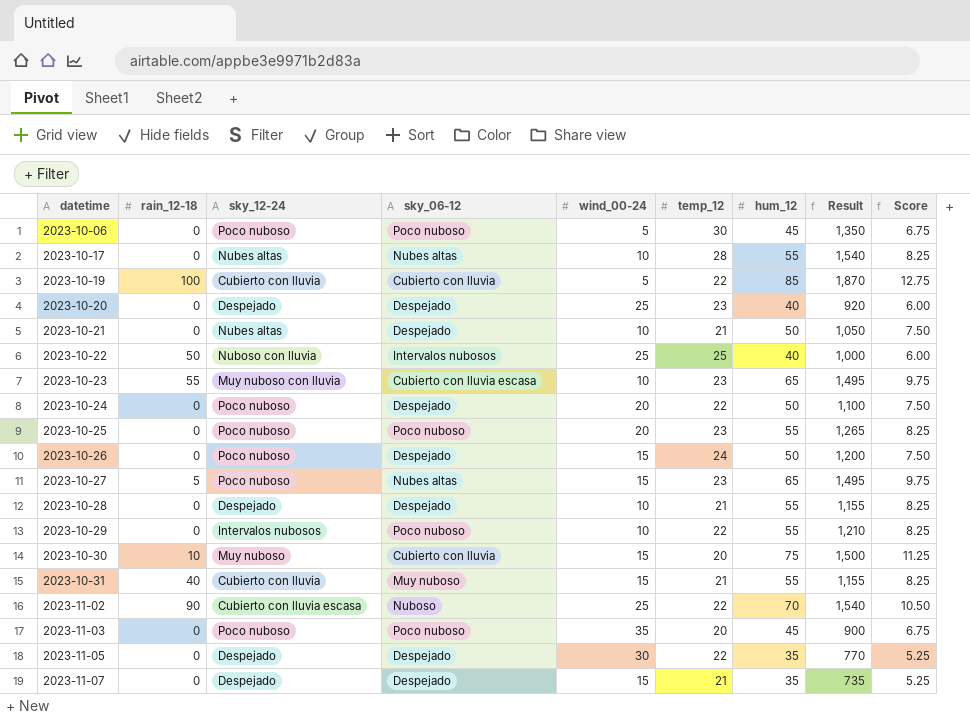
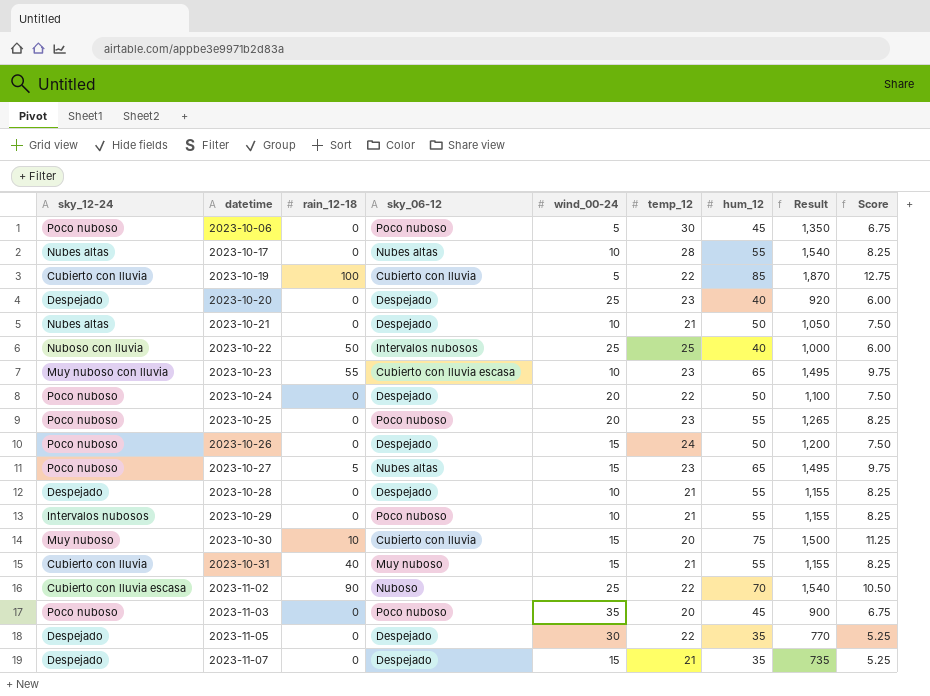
column sky_12-24 | position: 3 -> 1
2023-10-29 | temp_12: 22 -> 21
2023-10-29 | Result: 1,210 -> 1,155

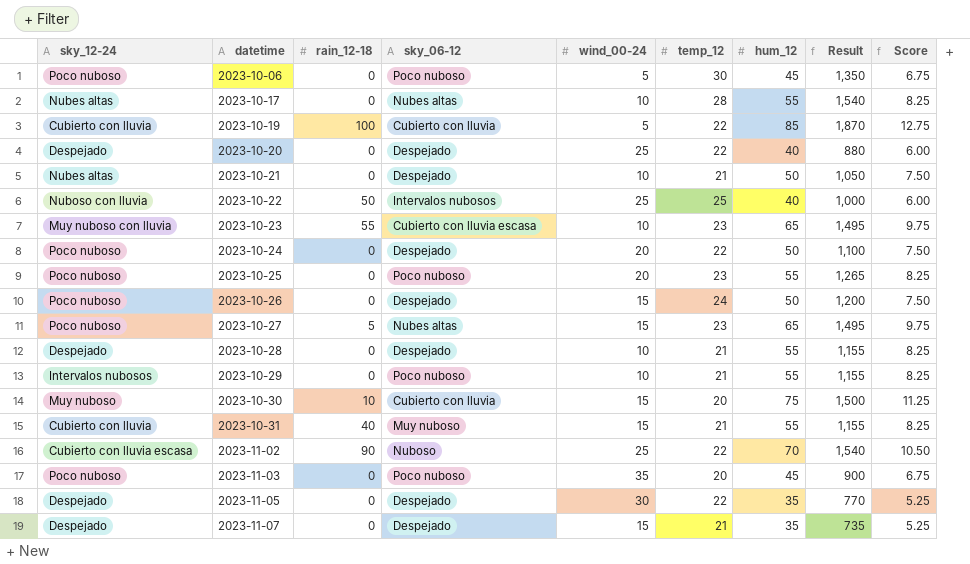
2023-10-20 | temp_12: 23 -> 22
2023-10-20 | Result: 920 -> 880

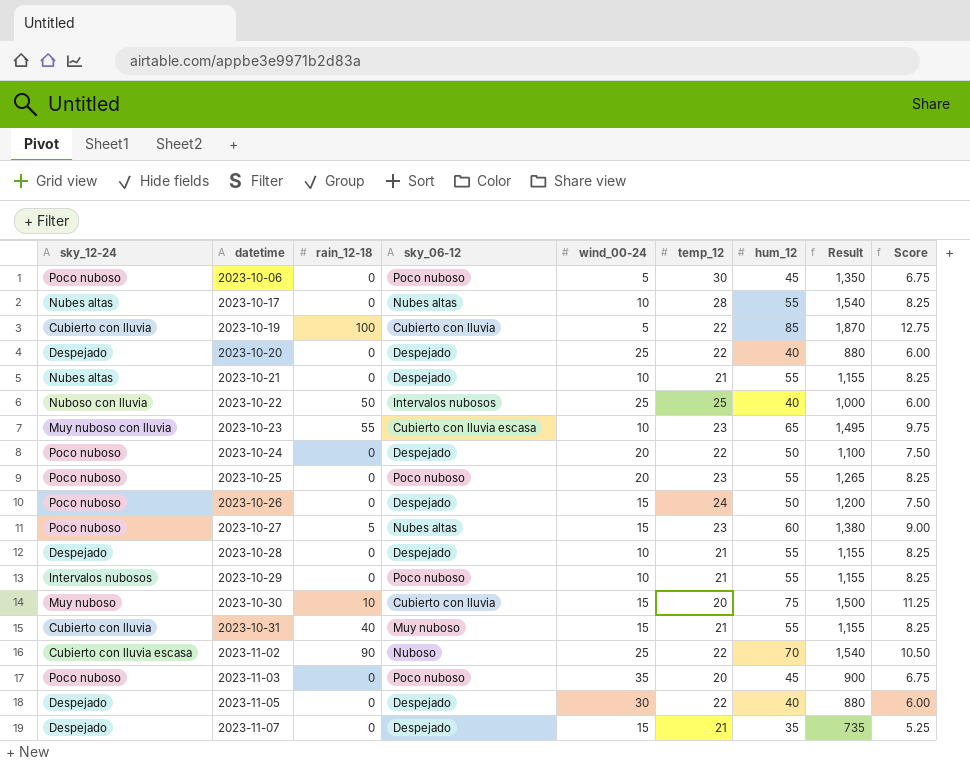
2023-10-21 | hum_12: 50 -> 55
2023-10-21 | Result: 1,050 -> 1,155
2023-10-21 | Score: 7.50 -> 8.25
2023-10-27 | hum_12: 65 -> 60
2023-10-27 | Result: 1,495 -> 1,380
2023-10-27 | Score: 9.75 -> 9.00
2023-11-05 | hum_12: 35 -> 40
2023-11-05 | Result: 770 -> 880
2023-11-05 | Score: 5.25 -> 6.00

